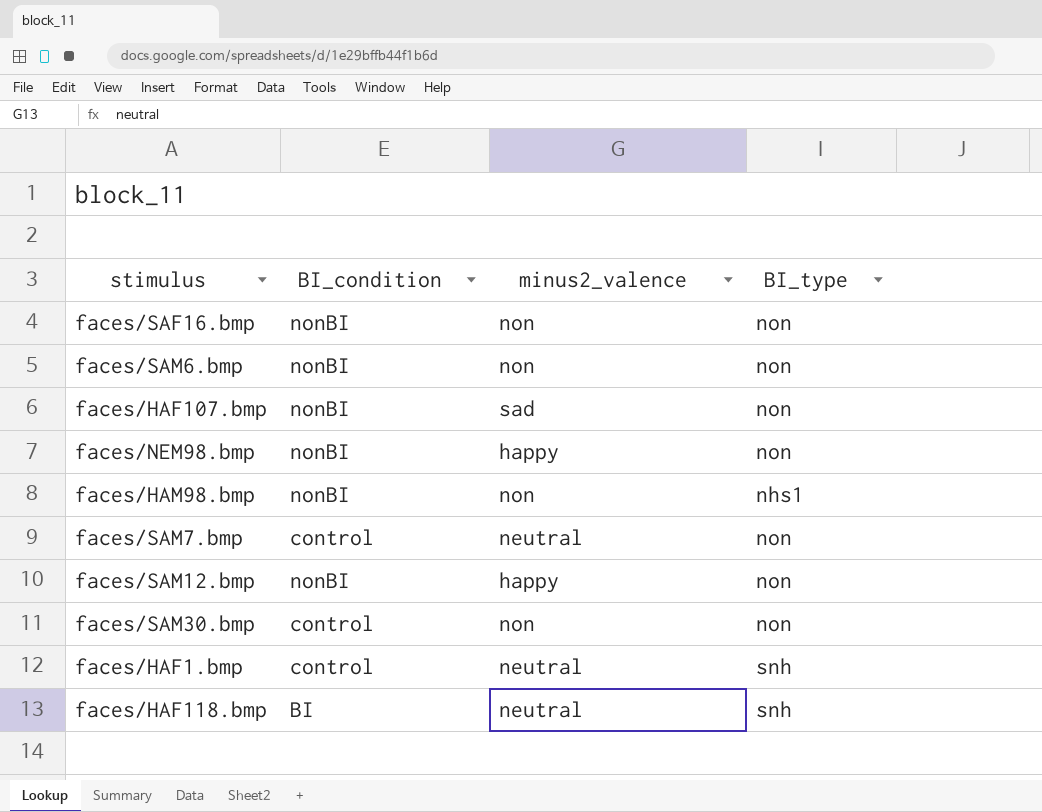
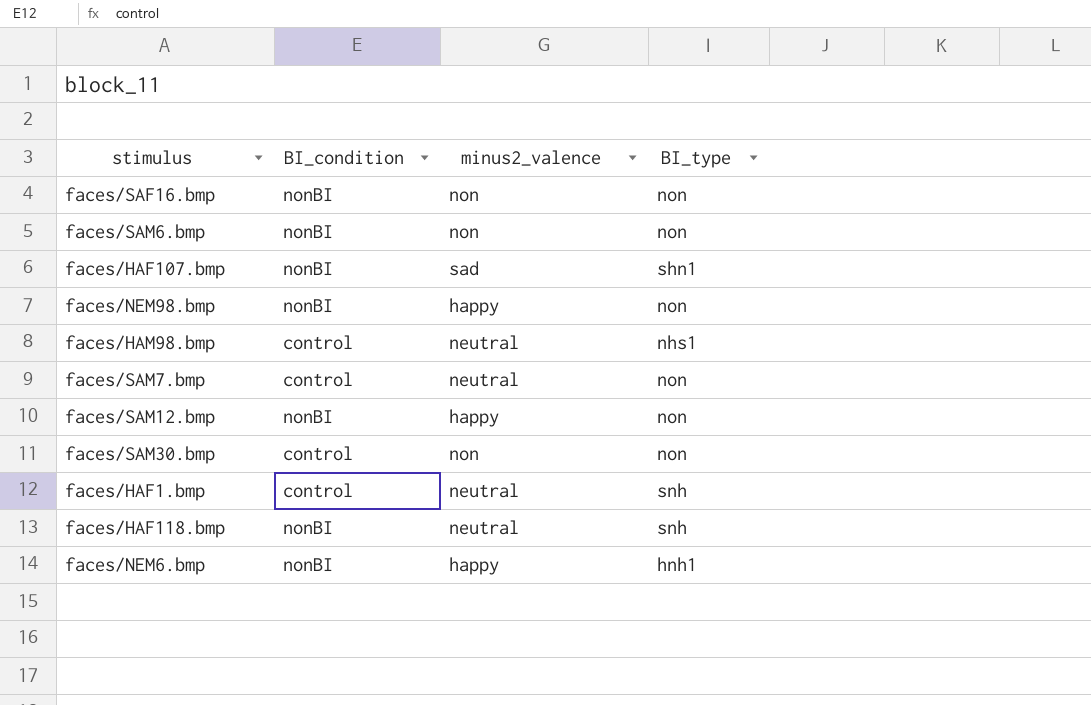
faces/HAF107.bmp | BI_type: non -> shn1
faces/HAM98.bmp | BI_condition: nonBI -> control
faces/HAM98.bmp | minus2_valence: non -> neutral
faces/HAF118.bmp | BI_condition: BI -> nonBI
row faces/NEM6.bmp: none -> nonBI | happy | hnh1

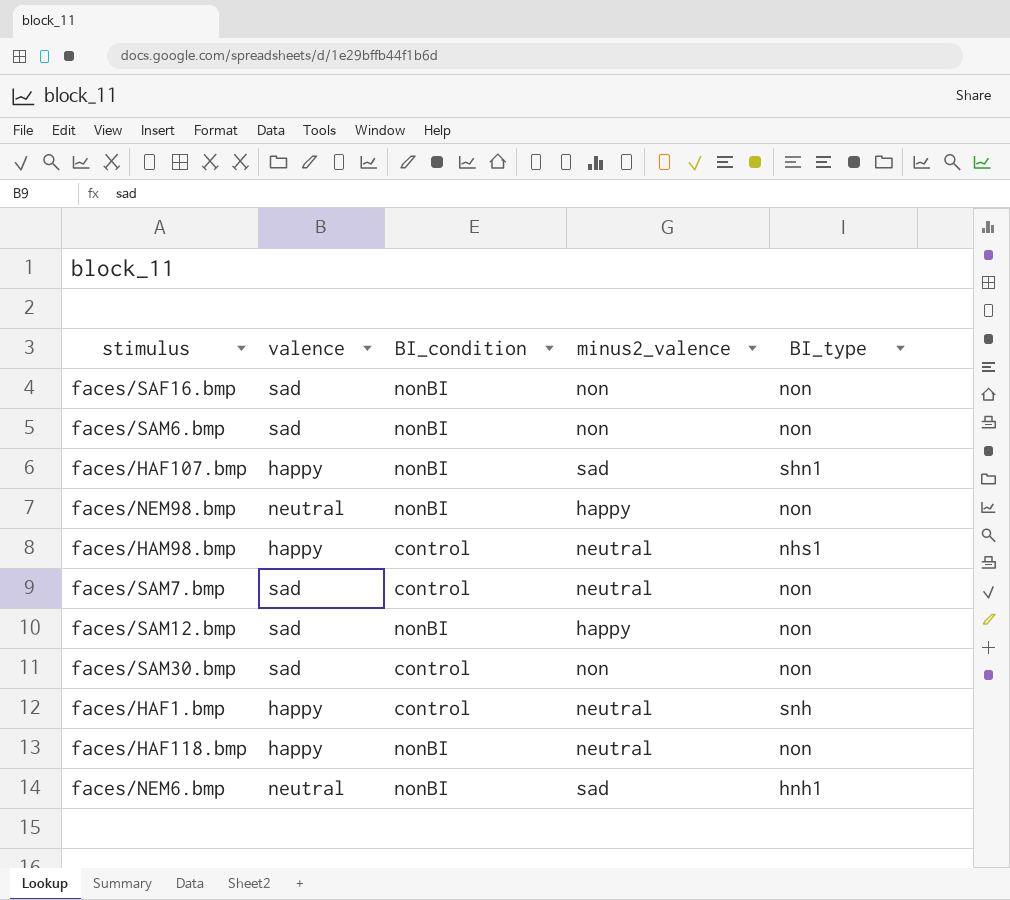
column valence | position: none -> 2
faces/HAF118.bmp | BI_type: snh -> non
faces/NEM6.bmp | minus2_valence: happy -> sad

